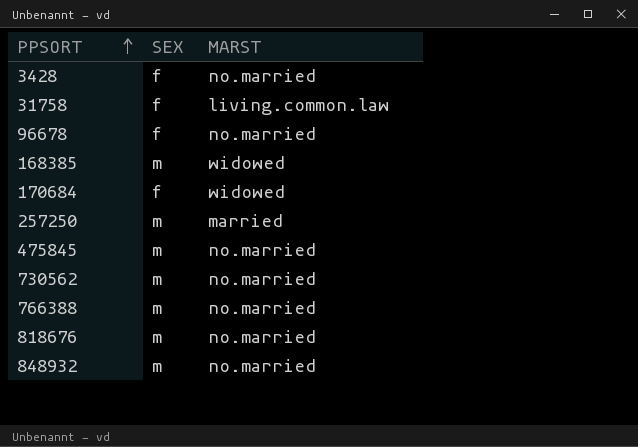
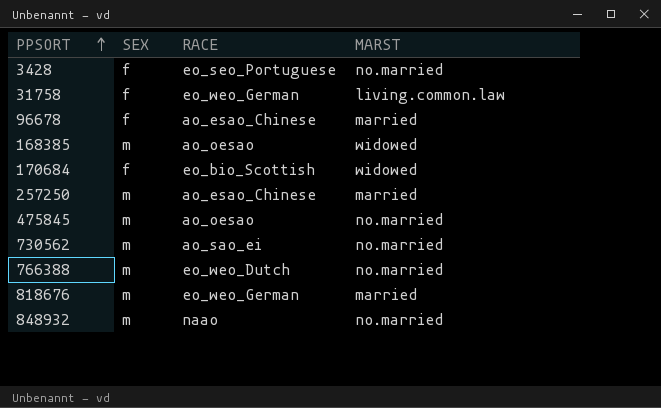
column RACE | position: none -> 3
96678 | MARST: no.married -> married
818676 | MARST: no.married -> married

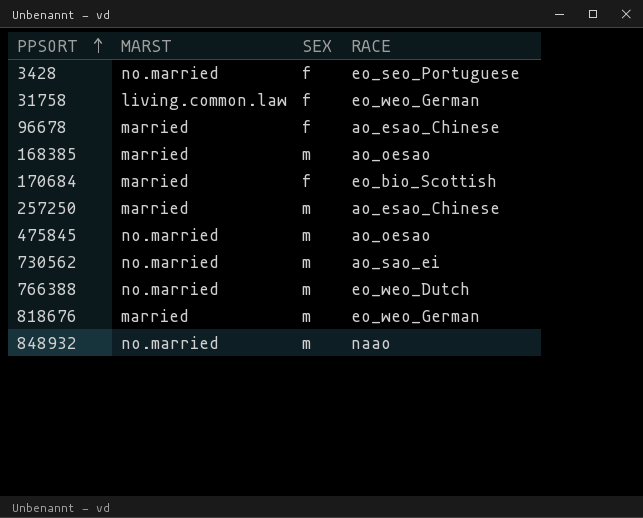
column MARST | position: 4 -> 2
168385 | MARST: widowed -> married
170684 | MARST: widowed -> married

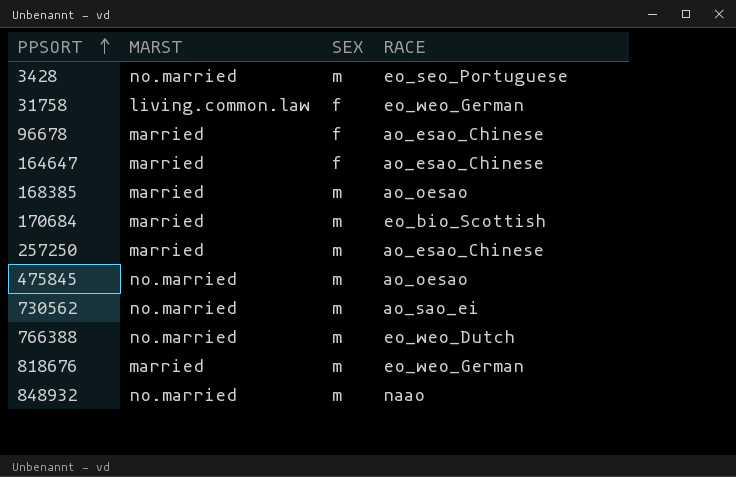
3428 | SEX: f -> m
row 164647: none -> married | f | ao_esao_Chinese
170684 | SEX: f -> m

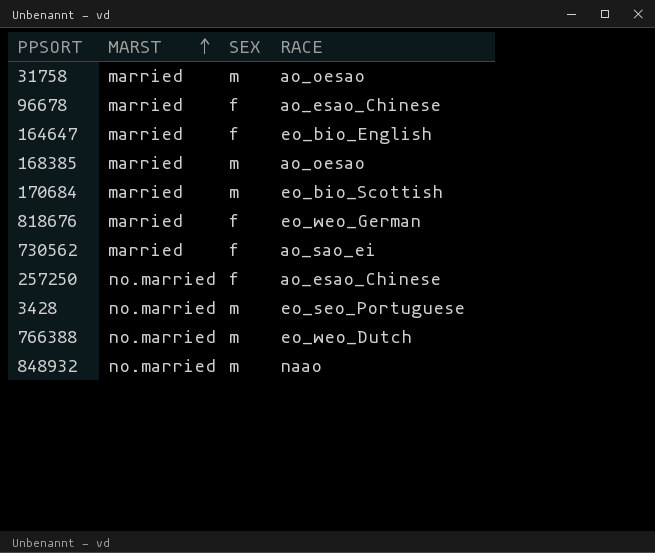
row order: PPSORT ascending -> MARST ascending
row 475845: no.married | m | ao_oesao -> none
31758 | MARST: living.common.law -> married
31758 | SEX: f -> m
31758 | RACE: eo_weo_German -> ao_oesao
164647 | RACE: ao_esao_Chinese -> eo_bio_English
818676 | SEX: m -> f
730562 | MARST: no.married -> married
730562 | SEX: m -> f
257250 | MARST: married -> no.married
257250 | SEX: m -> f

